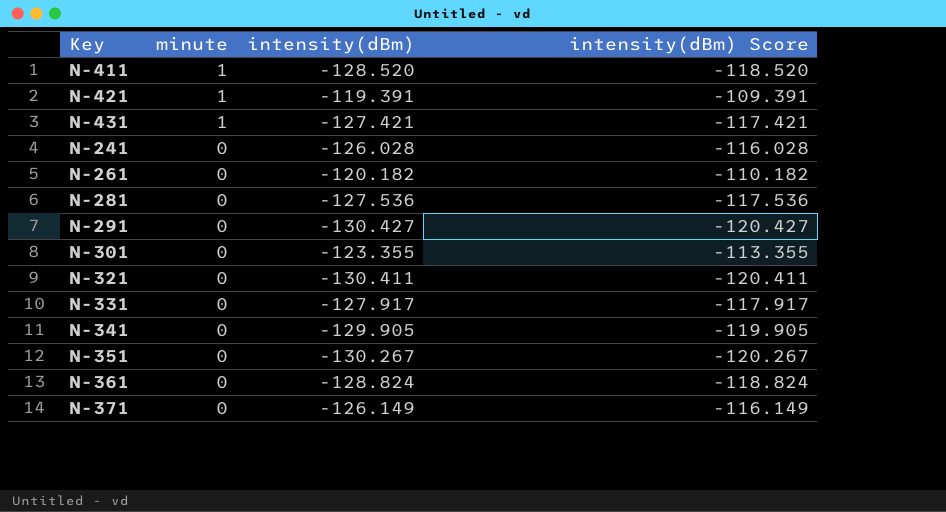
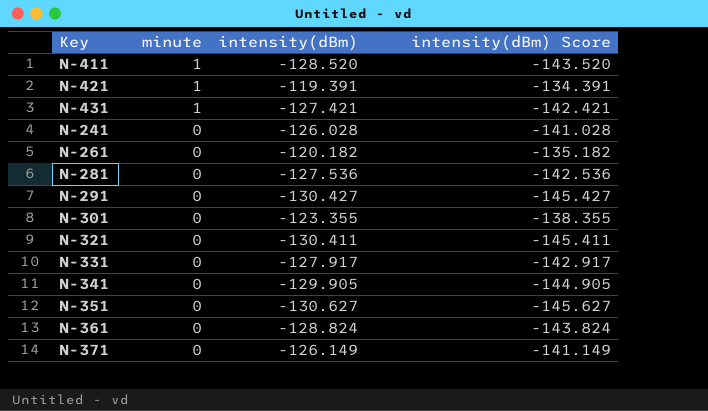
column intensity(dBm) Score | formula: [intensity(dBm)] + 10 -> [intensity(dBm)] - 15
N-351 | intensity(dBm): -130.267 -> -130.627

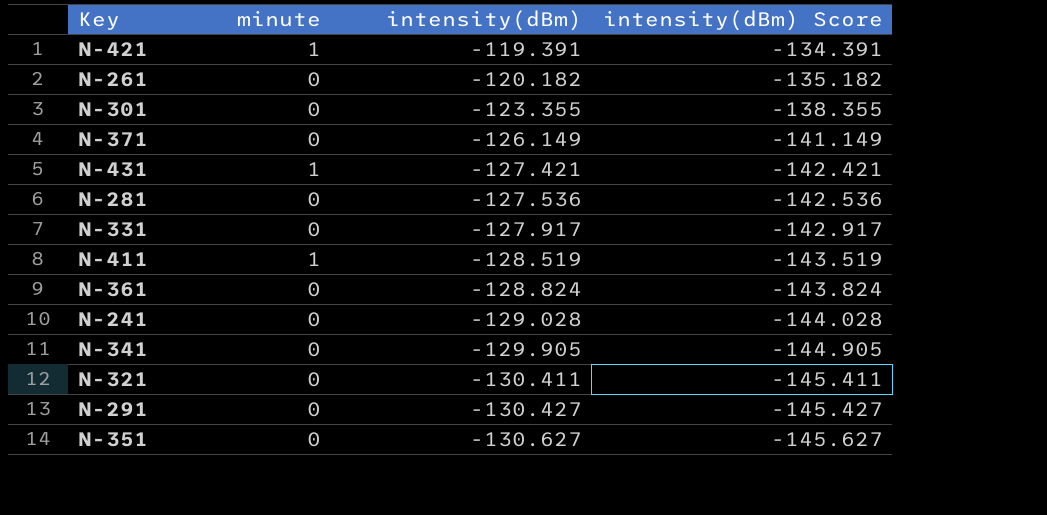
row order: minute descending -> intensity(dBm) descending
N-411 | intensity(dBm): -128.520 -> -128.519
N-411 | intensity(dBm) Score: -143.520 -> -143.519
N-241 | intensity(dBm): -126.028 -> -129.028
N-241 | intensity(dBm) Score: -141.028 -> -144.028

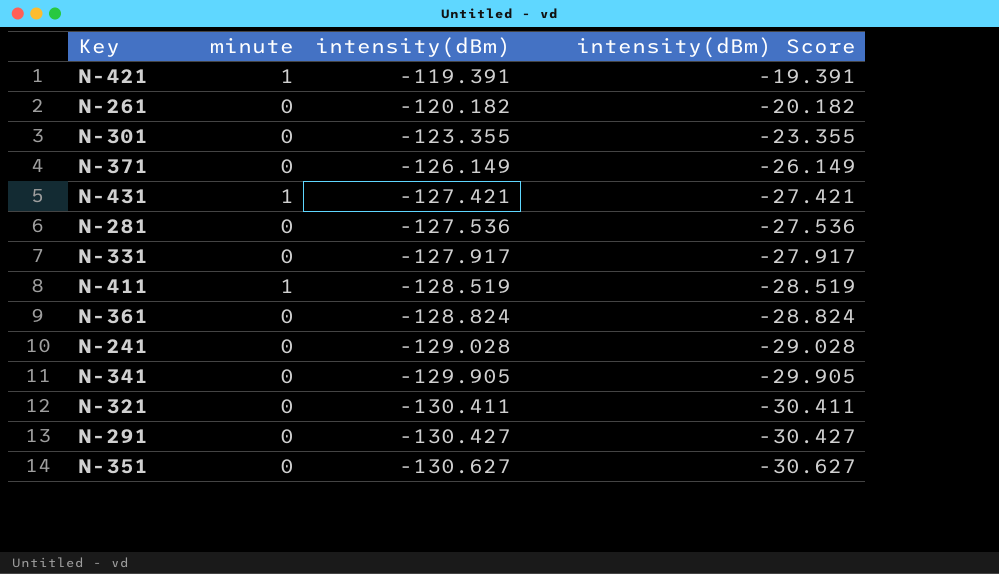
column intensity(dBm) Score | formula: [intensity(dBm)] - 15 -> [intensity(dBm)] + 100

